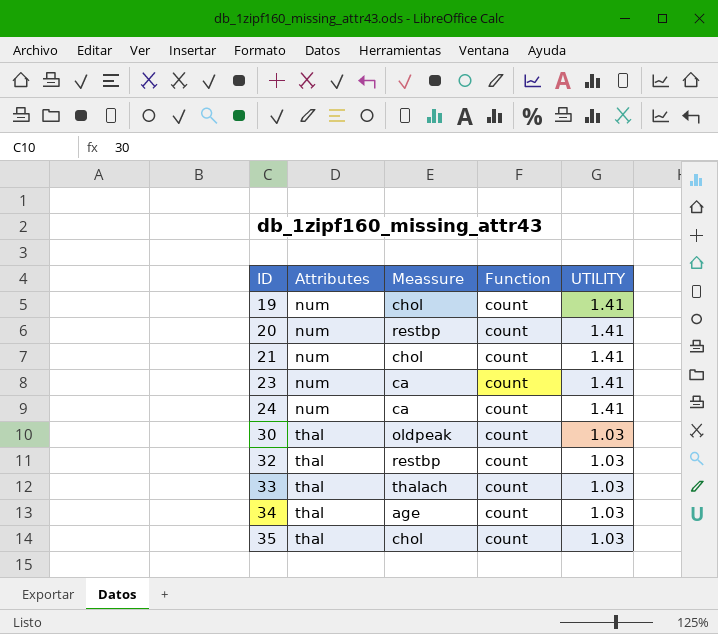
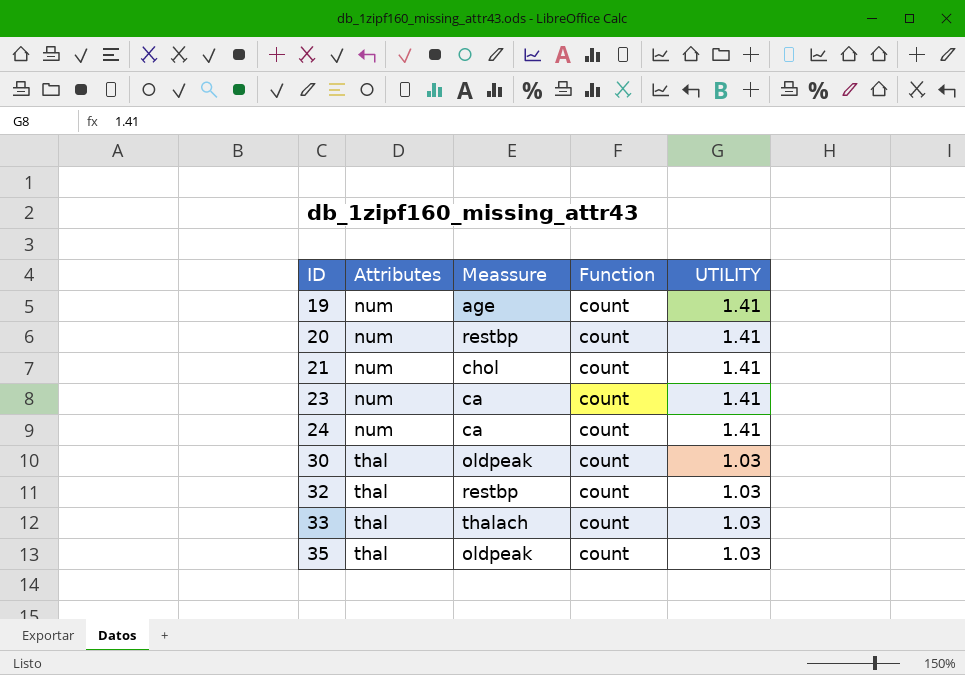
row 34: thal | age | count | 1.03 -> none
19 | Meassure: chol -> age
35 | Meassure: chol -> oldpeak

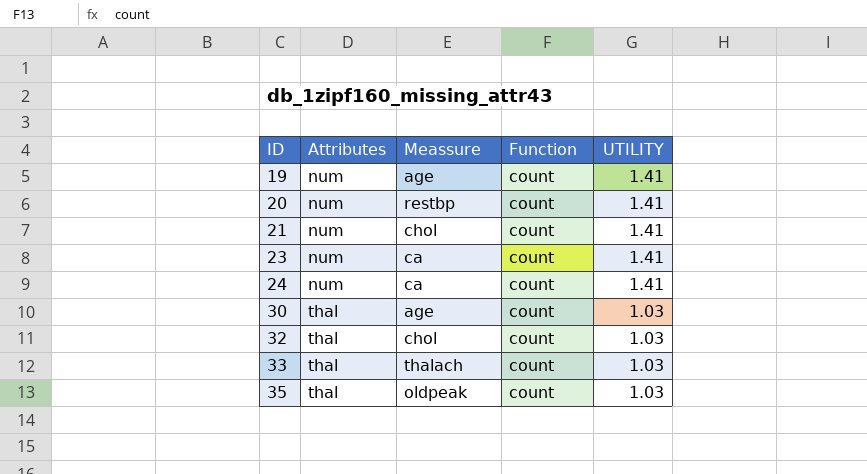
30 | Meassure: oldpeak -> age
32 | Meassure: restbp -> chol

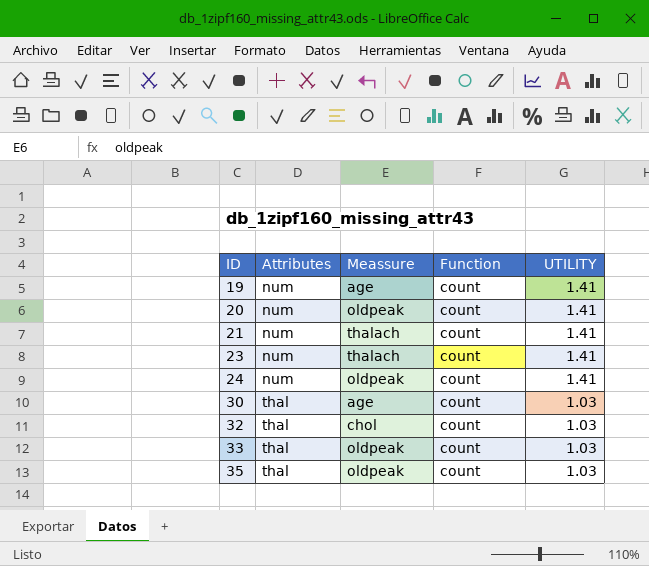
20 | Meassure: restbp -> oldpeak
21 | Meassure: chol -> thalach
23 | Meassure: ca -> thalach
24 | Meassure: ca -> oldpeak
33 | Meassure: thalach -> oldpeak

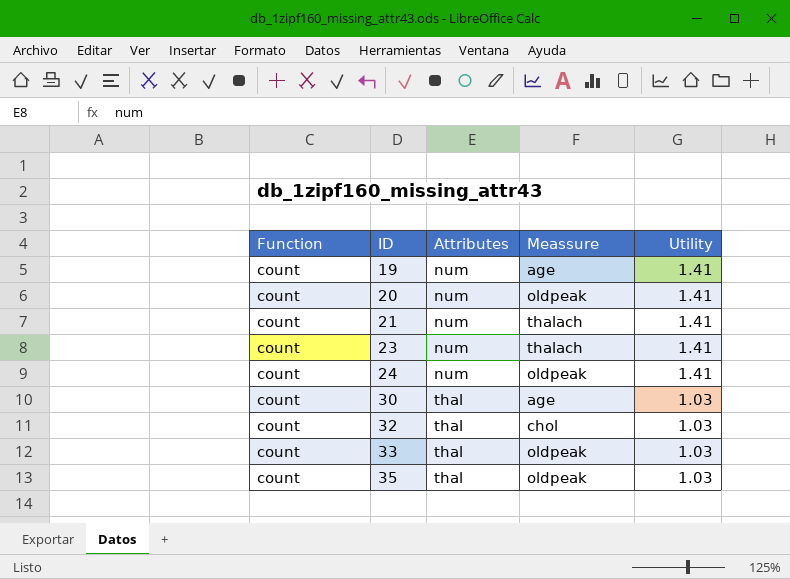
column Function | position: 4 -> 1
column name: UTILITY -> Utility

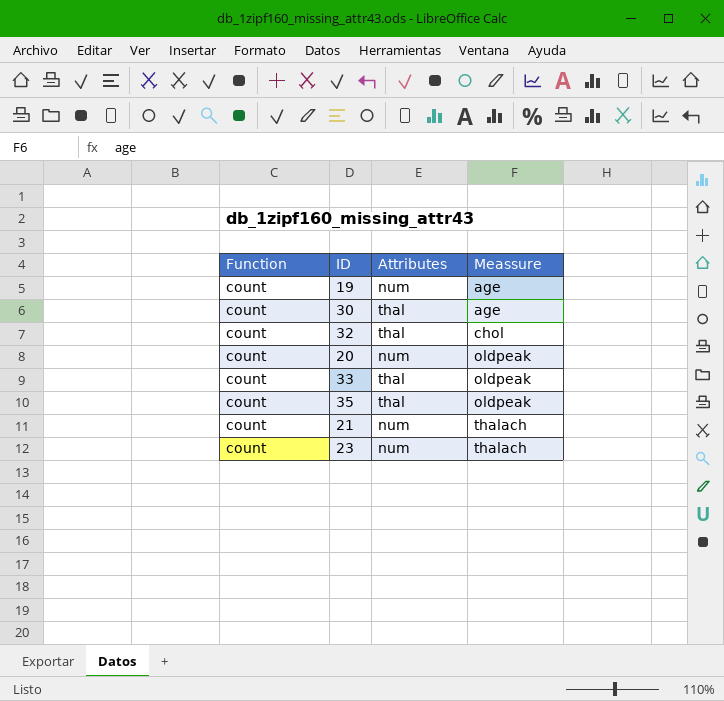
row order: ID ascending -> Meassure ascending
column Utility | position: 5 -> none
row 24: count | num | oldpeak | 1.41 -> none

